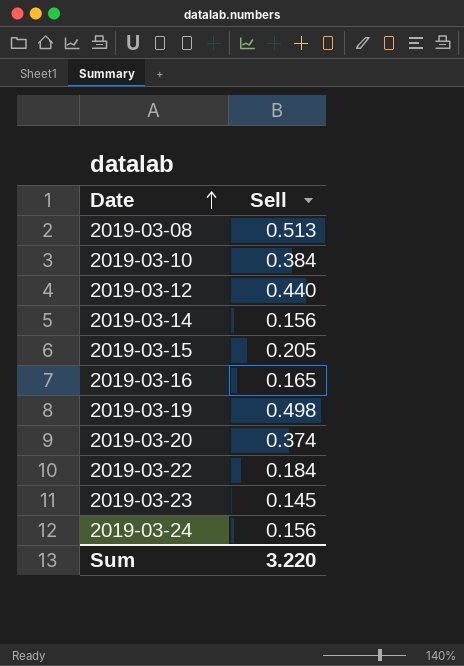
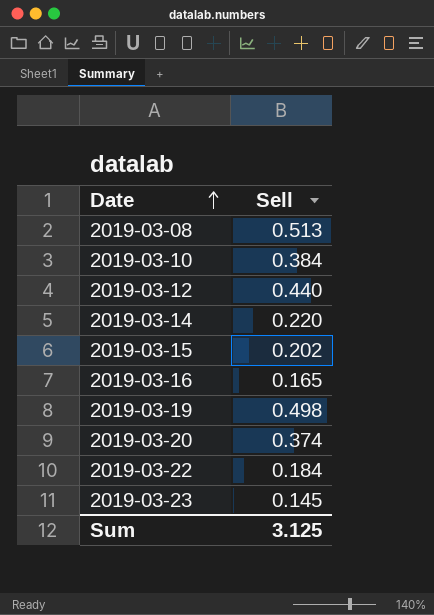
row 2019-03-24: 0.156 -> none
2019-03-14 | Sell: 0.156 -> 0.220
2019-03-15 | Sell: 0.205 -> 0.202
Sum | Sell: 3.220 -> 3.125

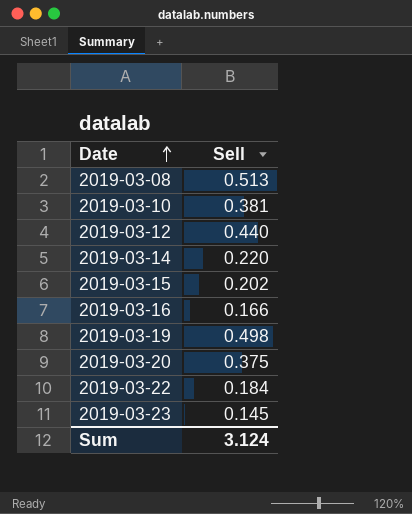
2019-03-10 | Sell: 0.384 -> 0.381
2019-03-16 | Sell: 0.165 -> 0.166
2019-03-20 | Sell: 0.374 -> 0.375
Sum | Sell: 3.125 -> 3.124

